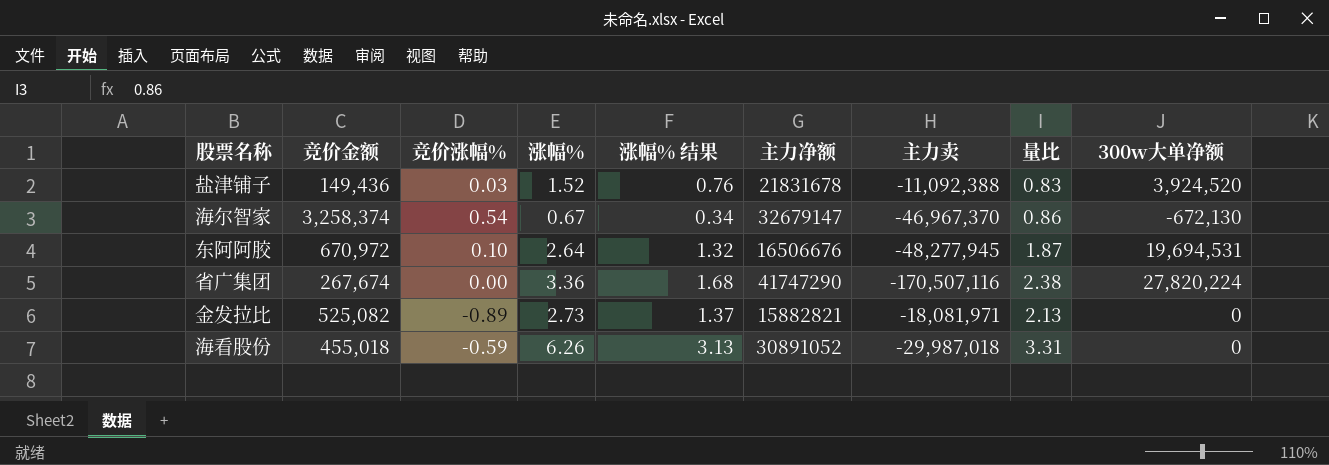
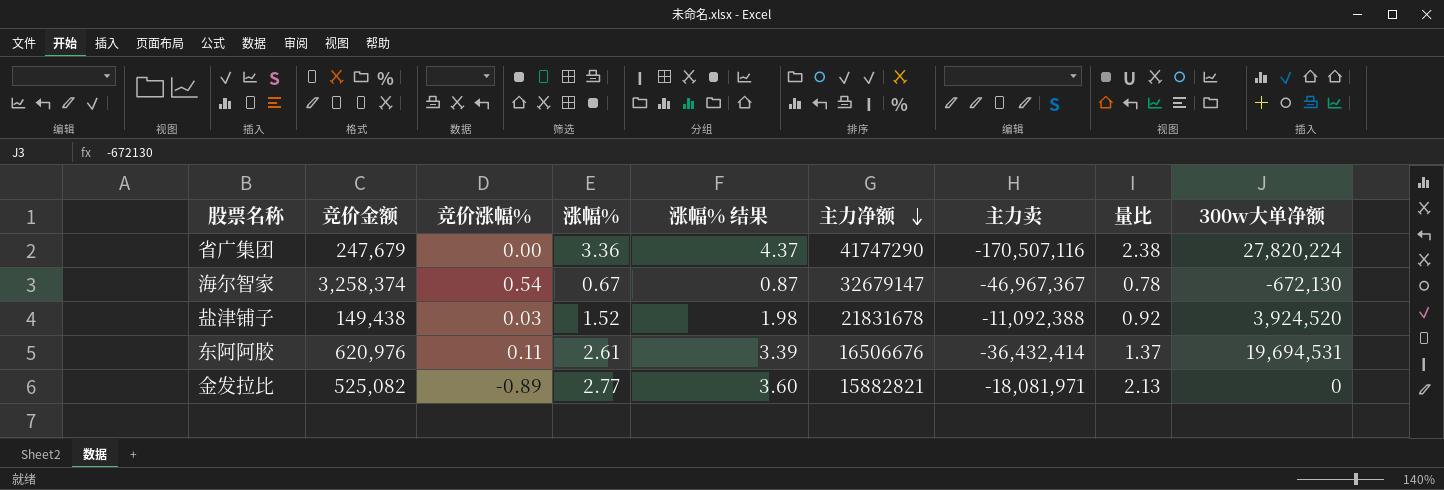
row order: none -> 主力净额 descending
column 涨幅% 结果 | formula: [涨幅%] * 0.5 -> [涨幅%] * 1.3
row 海看股份: 455,018 | -0.59 | 6.26 | 3.13 | 30891052 | -29,987,018 | 3.31 | 0 -> none
省广集团 | 竞价金额: 267,674 -> 247,679
海尔智家 | 主力卖: -46,967,370 -> -46,967,367
海尔智家 | 量比: 0.86 -> 0.78
盐津铺子 | 竞价金额: 149,436 -> 149,438
盐津铺子 | 量比: 0.83 -> 0.92
东阿阿胶 | 竞价金额: 670,972 -> 620,976
东阿阿胶 | 竞价涨幅%: 0.10 -> 0.11
东阿阿胶 | 涨幅%: 2.64 -> 2.61
东阿阿胶 | 主力卖: -48,277,945 -> -36,432,414
东阿阿胶 | 量比: 1.87 -> 1.37
金发拉比 | 涨幅%: 2.73 -> 2.77

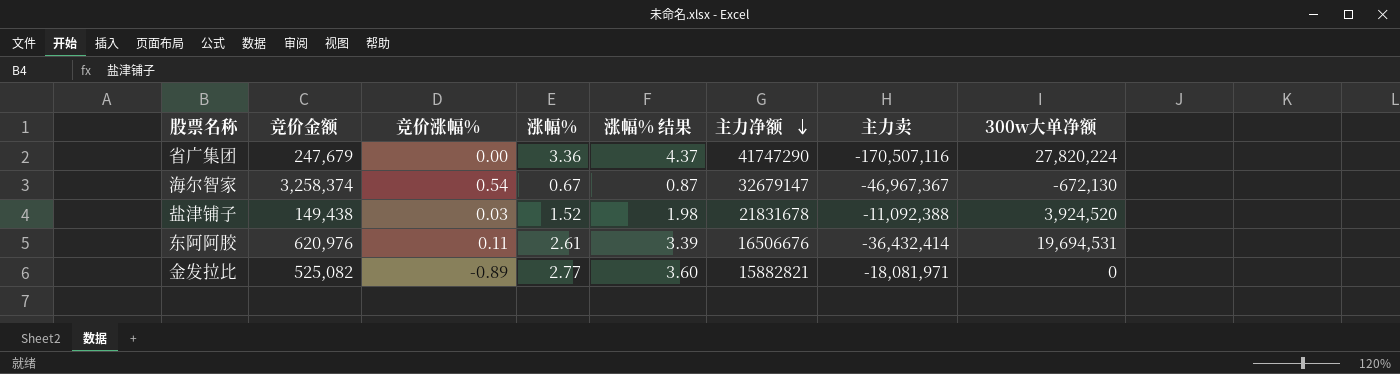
column 量比 | position: 8 -> none

